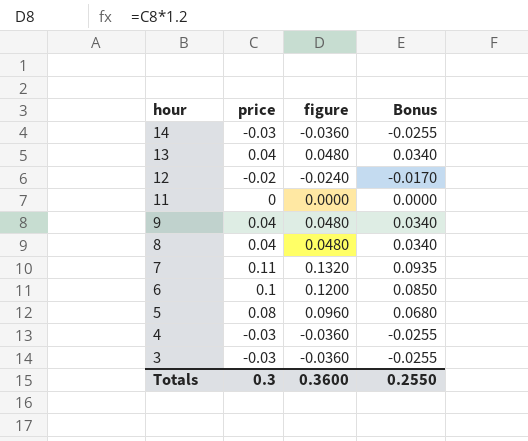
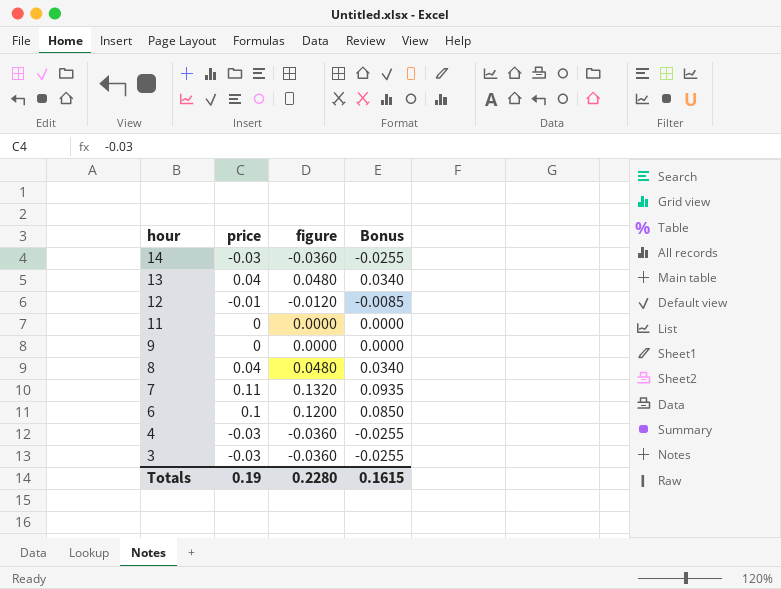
row 5: 0.08 | 0.0960 | 0.0680 -> none
12 | price: -0.02 -> -0.01
12 | figure: -0.0240 -> -0.0120
12 | Bonus: -0.0170 -> -0.0085
9 | price: 0.04 -> 0
9 | figure: 0.0480 -> 0.0000
9 | Bonus: 0.0340 -> 0.0000
Totals | price: 0.3 -> 0.19
Totals | figure: 0.3600 -> 0.2280
Totals | Bonus: 0.2550 -> 0.1615

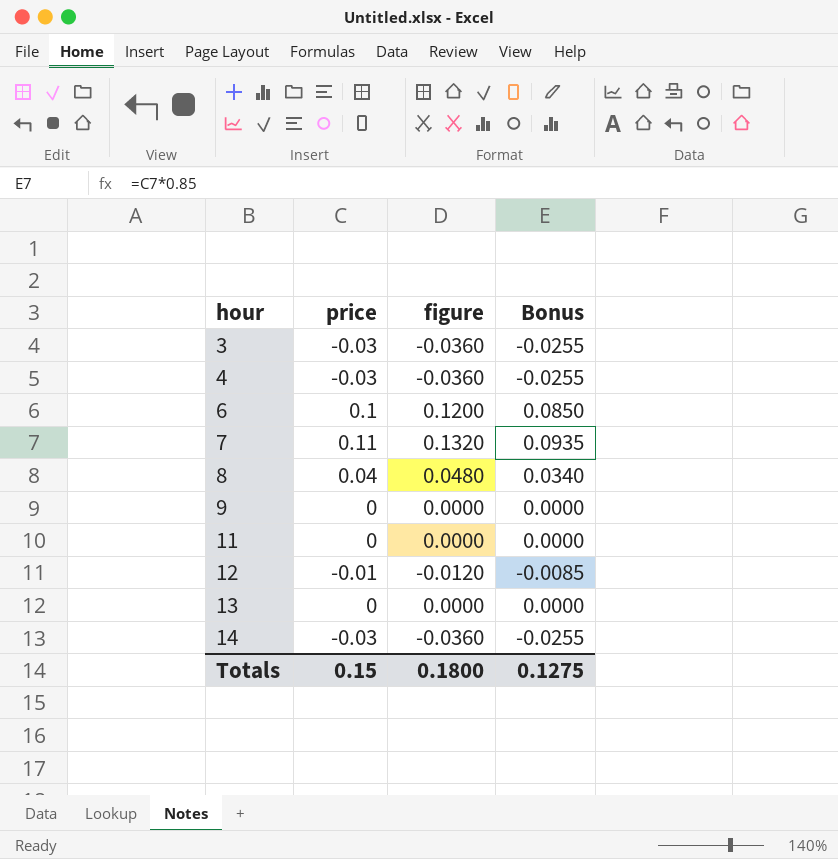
row order: hour descending -> hour ascending
13 | price: 0.04 -> 0
13 | figure: 0.0480 -> 0.0000
13 | Bonus: 0.0340 -> 0.0000
Totals | price: 0.19 -> 0.15
Totals | figure: 0.2280 -> 0.1800
Totals | Bonus: 0.1615 -> 0.1275

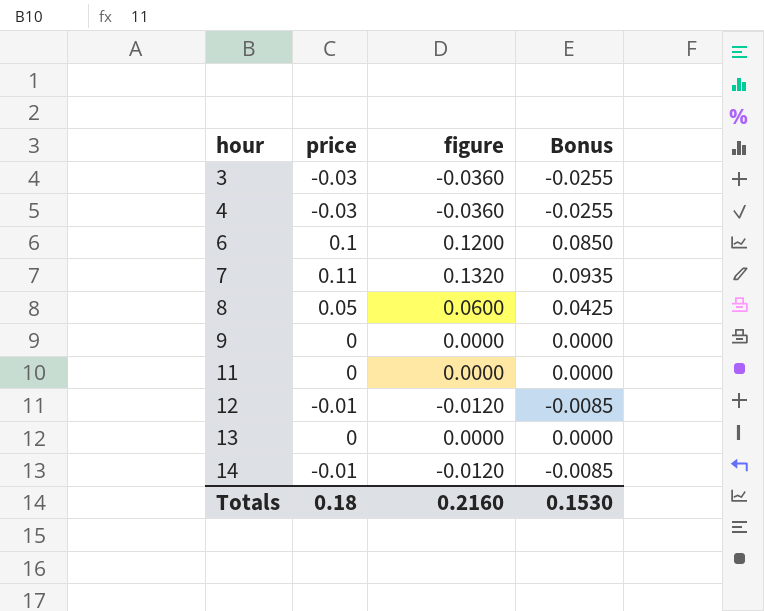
8 | price: 0.04 -> 0.05
8 | figure: 0.0480 -> 0.0600
8 | Bonus: 0.0340 -> 0.0425
14 | price: -0.03 -> -0.01
14 | figure: -0.0360 -> -0.0120
14 | Bonus: -0.0255 -> -0.0085
Totals | price: 0.15 -> 0.18
Totals | figure: 0.1800 -> 0.2160
Totals | Bonus: 0.1275 -> 0.1530

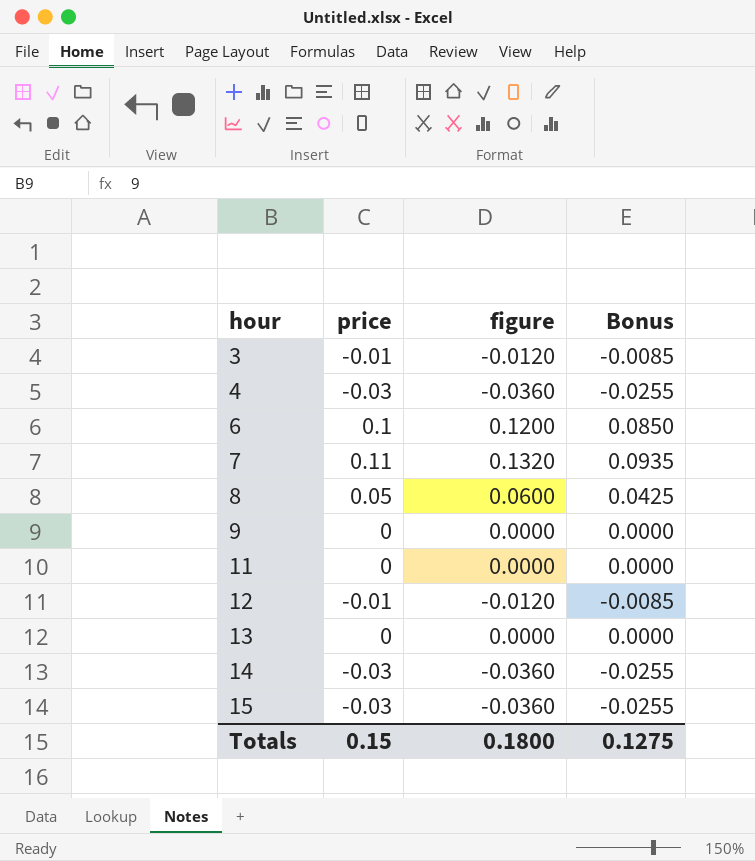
3 | price: -0.03 -> -0.01
3 | figure: -0.0360 -> -0.0120
3 | Bonus: -0.0255 -> -0.0085
14 | price: -0.01 -> -0.03
14 | figure: -0.0120 -> -0.0360
14 | Bonus: -0.0085 -> -0.0255
row 15: none -> -0.03 | -0.0360 | -0.0255
Totals | price: 0.18 -> 0.15
Totals | figure: 0.2160 -> 0.1800
Totals | Bonus: 0.1530 -> 0.1275

